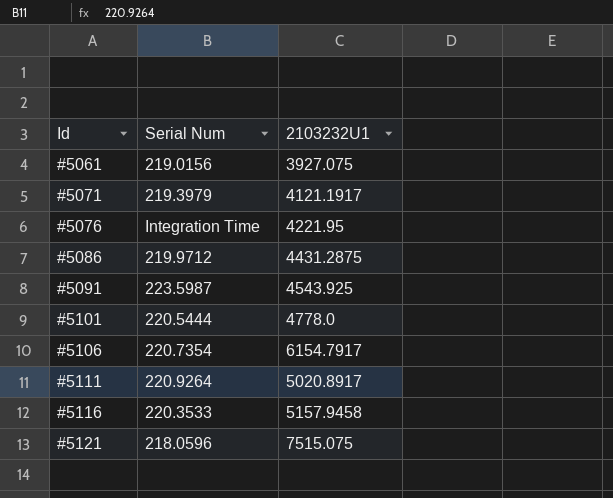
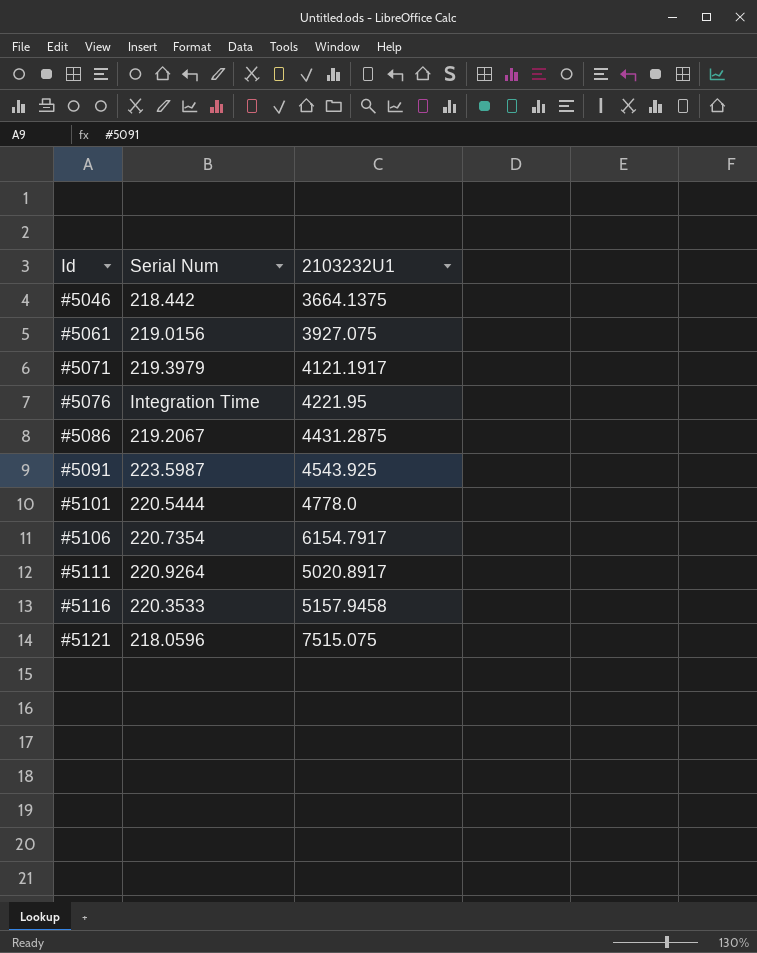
row #5046: none -> 218.442 | 3664.1375
#5086 | Serial Num: 219.9712 -> 219.2067

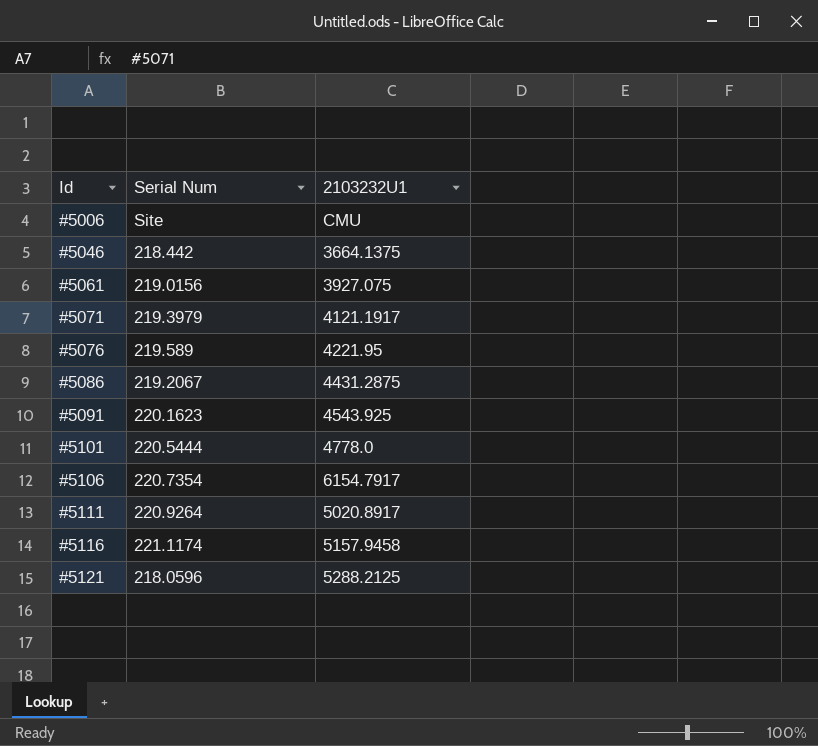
row #5006: none -> Site | CMU
#5076 | Serial Num: Integration Time -> 219.589
#5091 | Serial Num: 223.5987 -> 220.1623
#5116 | Serial Num: 220.3533 -> 221.1174
#5121 | 2103232U1: 7515.075 -> 5288.2125

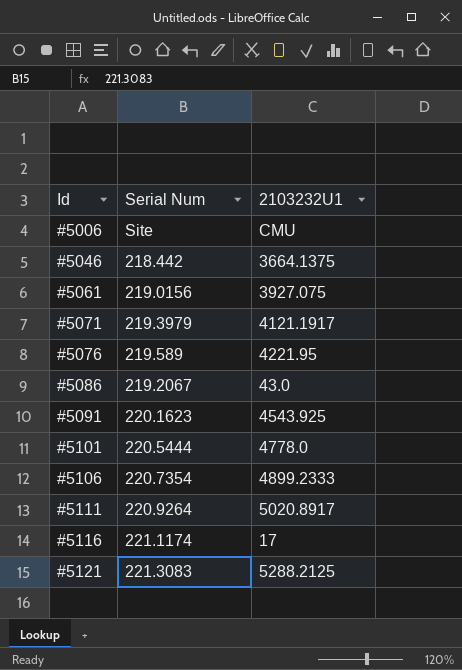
#5086 | 2103232U1: 4431.2875 -> 43.0
#5106 | 2103232U1: 6154.7917 -> 4899.2333
#5116 | 2103232U1: 5157.9458 -> 17
#5121 | Serial Num: 218.0596 -> 221.3083

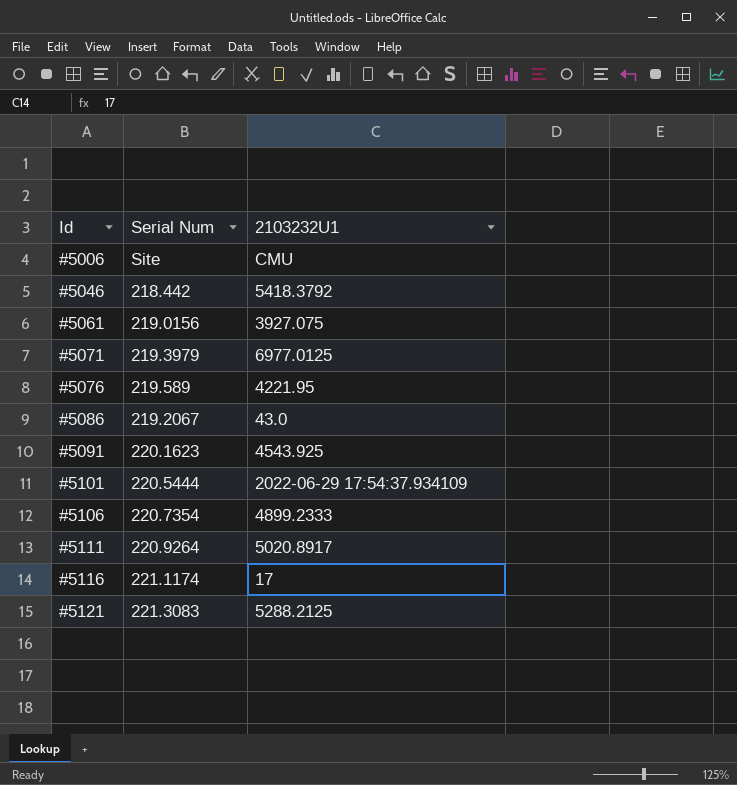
#5046 | 2103232U1: 3664.1375 -> 5418.3792
#5071 | 2103232U1: 4121.1917 -> 6977.0125
#5101 | 2103232U1: 4778.0 -> 2022-06-29 17:54:37.934109

